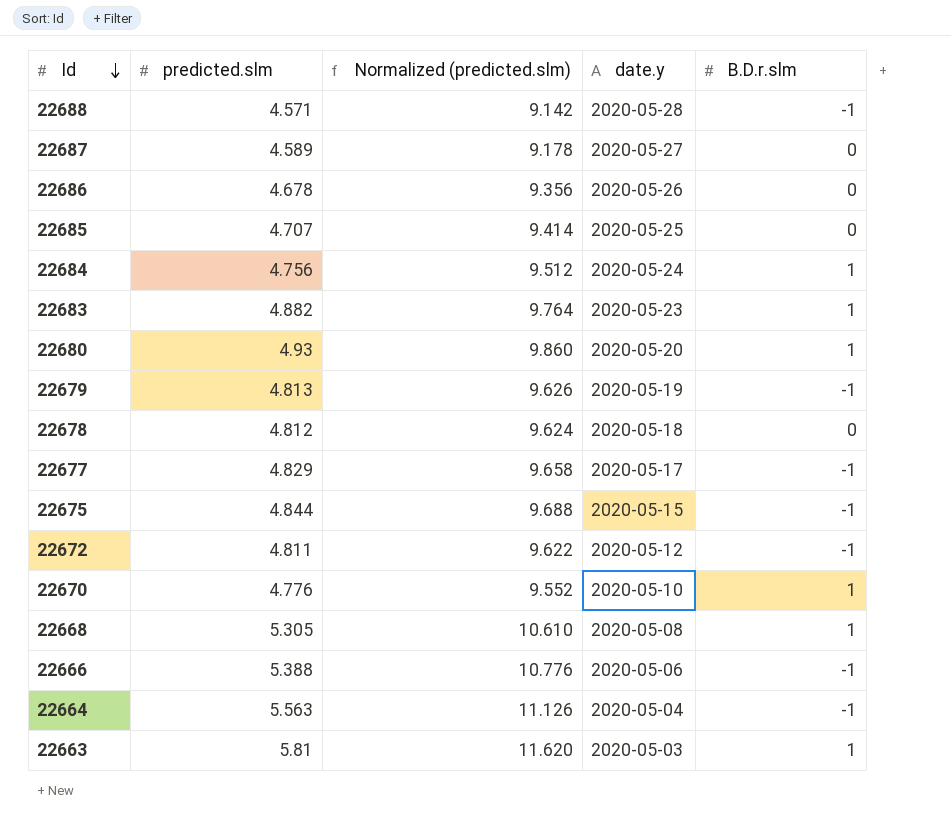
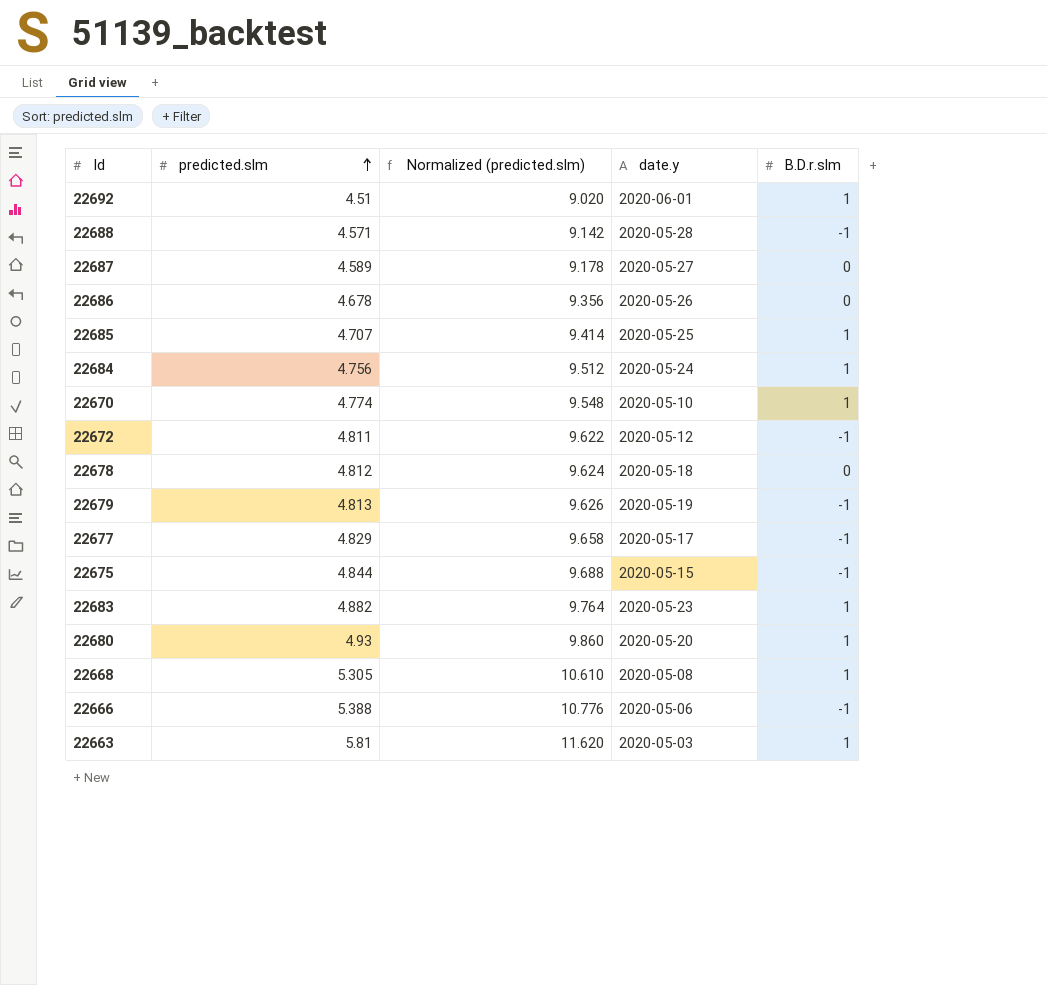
row order: Id descending -> predicted.slm ascending
row 22664: 5.563 | 11.126 | 2020-05-04 | -1 -> none
row 22692: none -> 4.51 | 9.020 | 2020-06-01 | 1
22685 | B.D.r.slm: 0 -> 1
22670 | predicted.slm: 4.776 -> 4.774
22670 | Normalized (predicted.slm): 9.552 -> 9.548

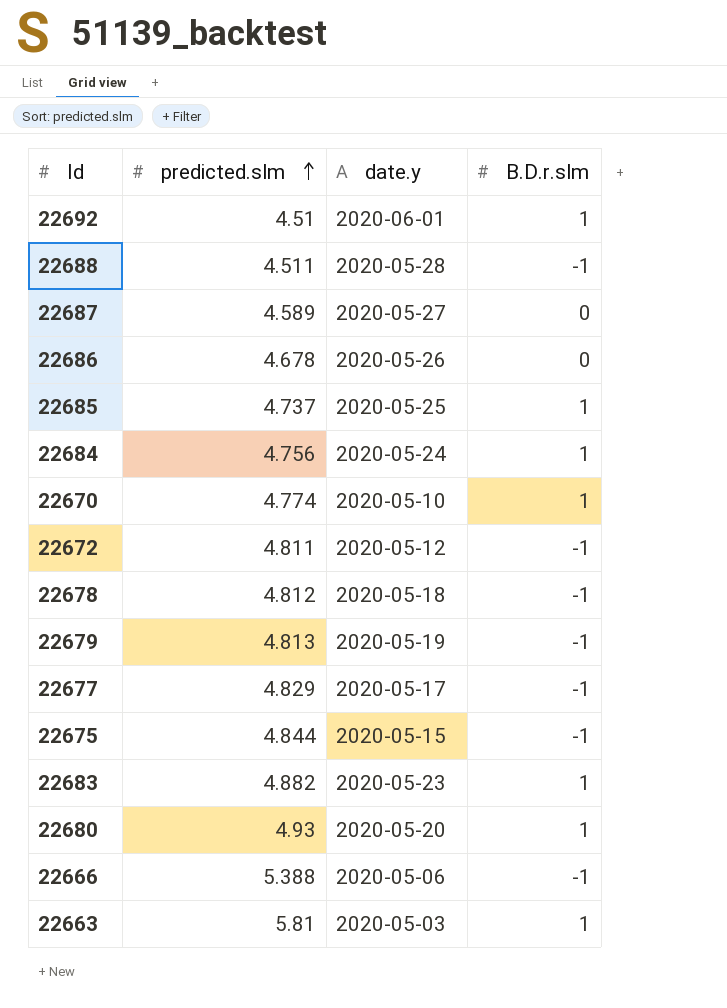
column Normalized (predicted.slm) | formula: [predicted.slm] * 2 -> none
row 22668: 5.305 | 10.610 | 2020-05-08 | 1 -> none
22688 | predicted.slm: 4.571 -> 4.511
22685 | predicted.slm: 4.707 -> 4.737
22678 | B.D.r.slm: 0 -> -1

